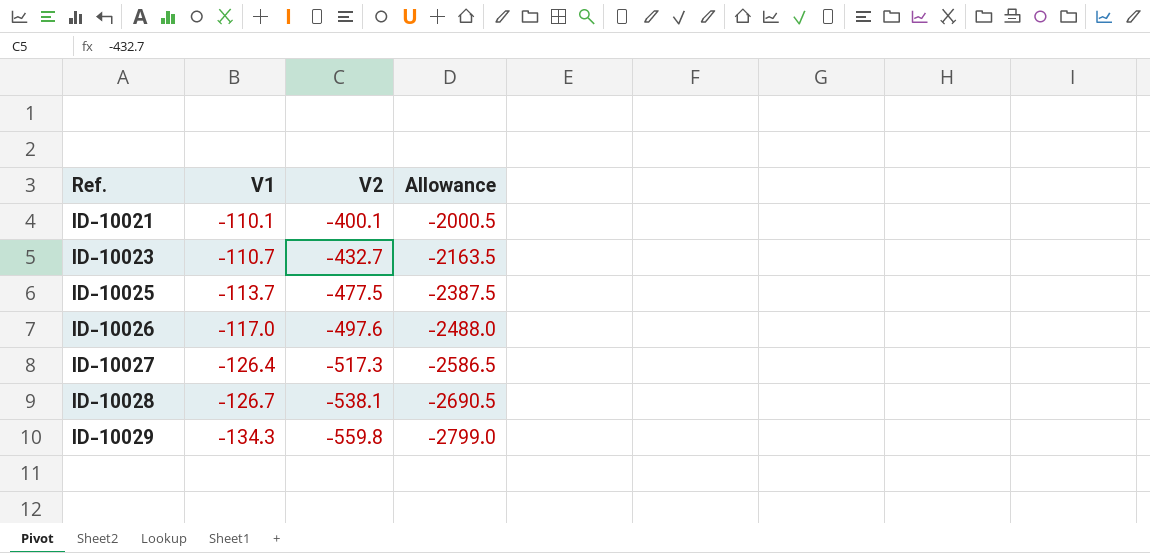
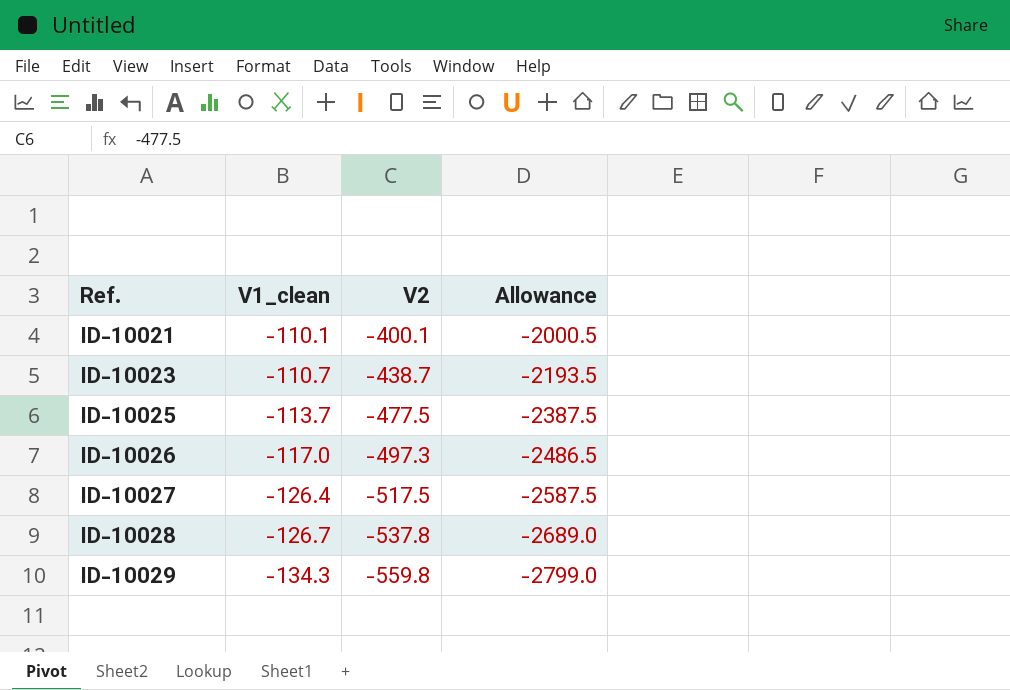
column name: V1 -> V1_clean
ID-10023 | V2: -432.7 -> -438.7
ID-10023 | Allowance: -2163.5 -> -2193.5
ID-10026 | V2: -497.6 -> -497.3
ID-10026 | Allowance: -2488.0 -> -2486.5
ID-10027 | V2: -517.3 -> -517.5
ID-10027 | Allowance: -2586.5 -> -2587.5
ID-10028 | V2: -538.1 -> -537.8
ID-10028 | Allowance: -2690.5 -> -2689.0

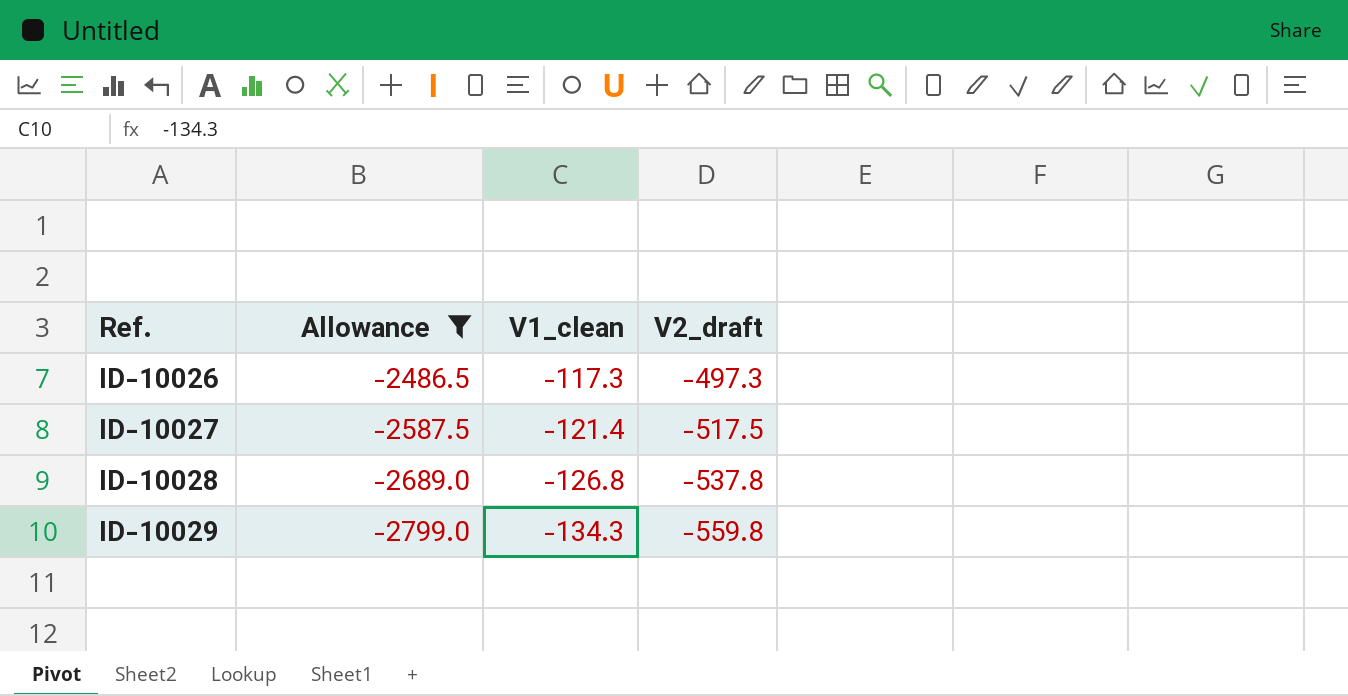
filter: none -> Allowance <= -2486.5
column Allowance | position: 4 -> 2
column name: V2 -> V2_draft
ID-10026 | V1_clean: -117.0 -> -117.3
ID-10027 | V1_clean: -126.4 -> -121.4
ID-10028 | V1_clean: -126.7 -> -126.8

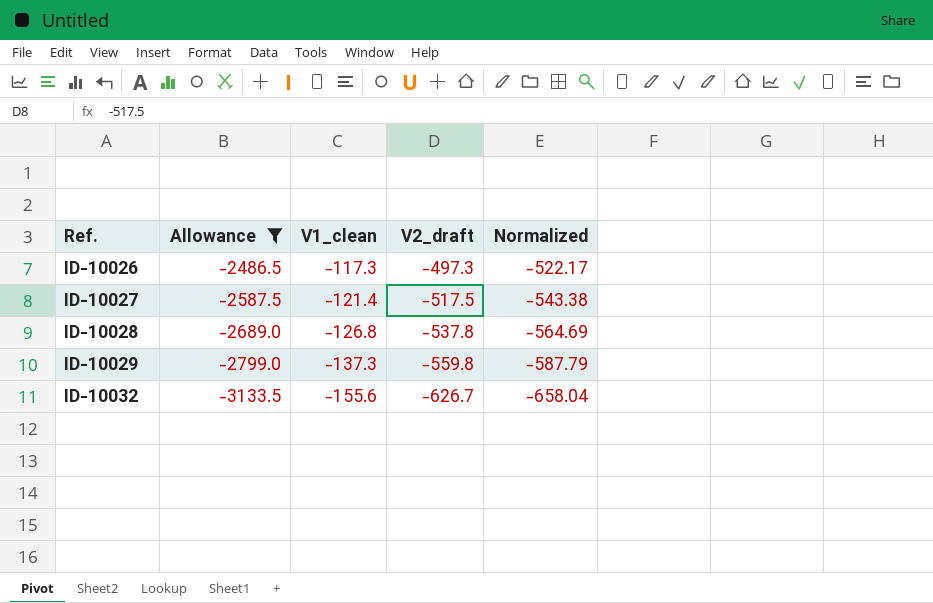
column Normalized | formula: none -> [V2_draft] * 1.05
ID-10029 | V1_clean: -134.3 -> -137.3
row ID-10032: none -> -3133.5 | -155.6 | -626.7 | -658.04

